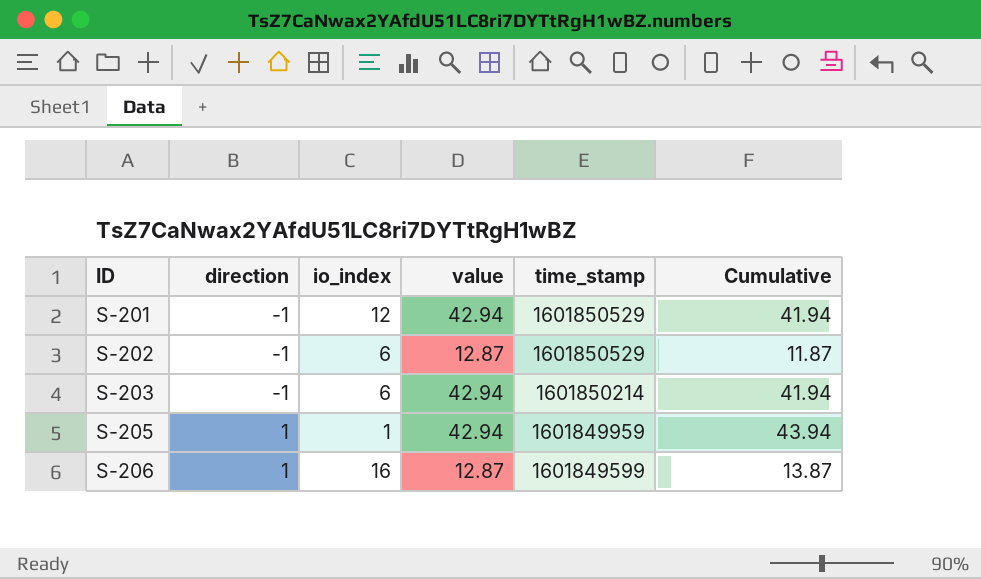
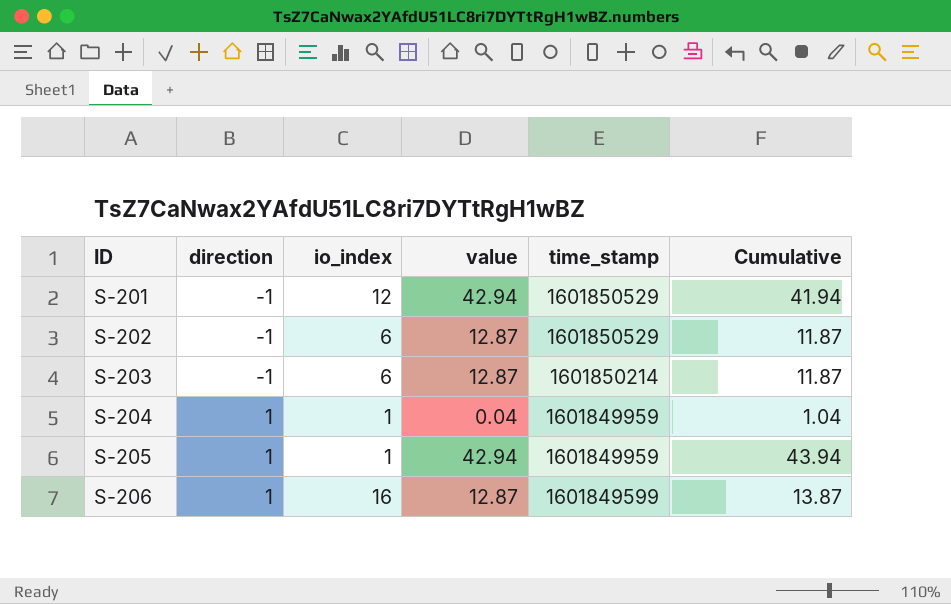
S-203 | value: 42.94 -> 12.87
S-203 | Cumulative: 41.94 -> 11.87
row S-204: none -> 1 | 1 | 0.04 | 1601849959 | 1.04

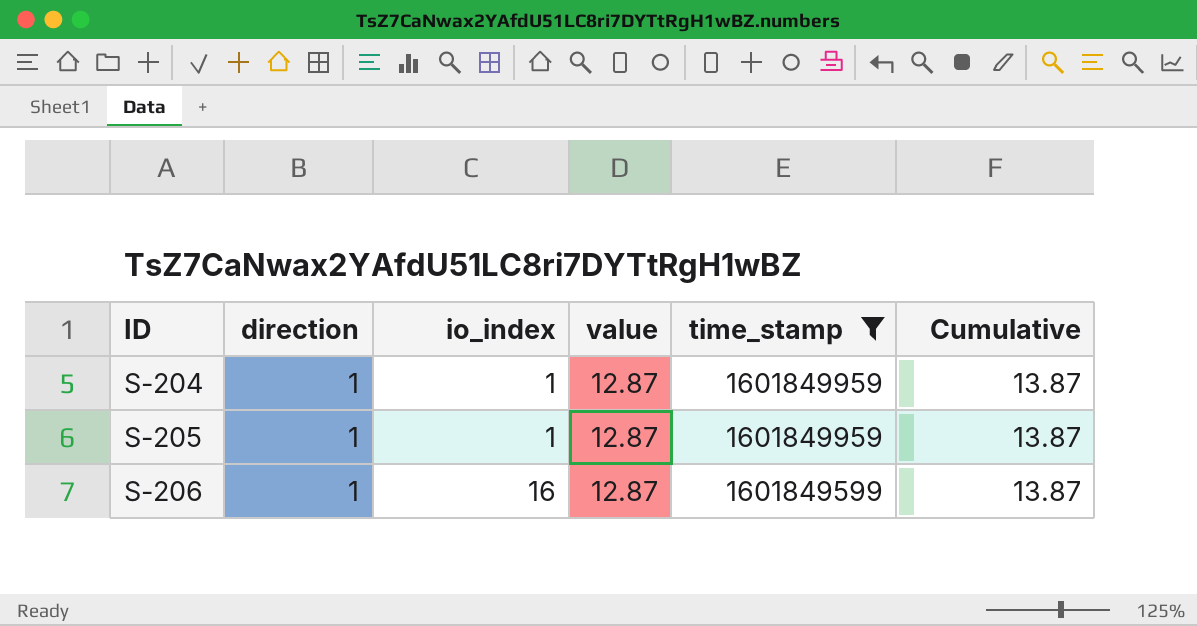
filter: none -> time_stamp <= 1601849959
S-204 | value: 0.04 -> 12.87
S-204 | Cumulative: 1.04 -> 13.87
S-205 | value: 42.94 -> 12.87
S-205 | Cumulative: 43.94 -> 13.87

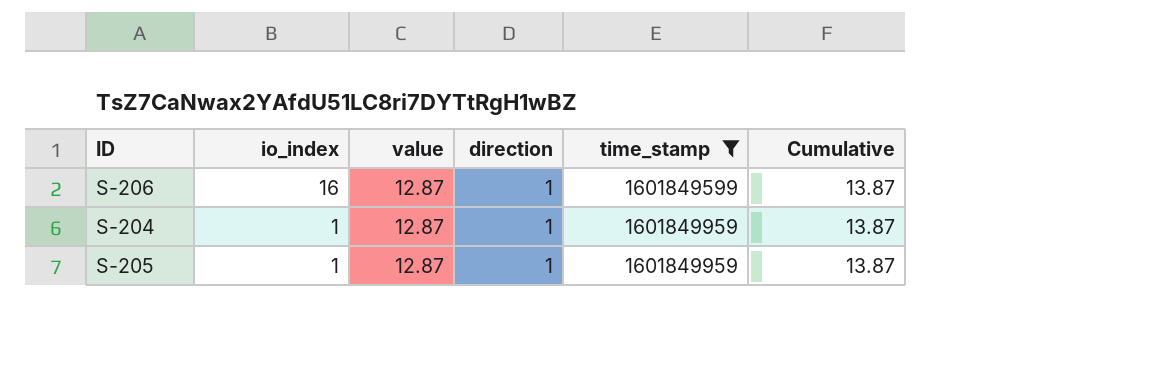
row order: ID ascending -> io_index descending
column direction | position: 2 -> 4

